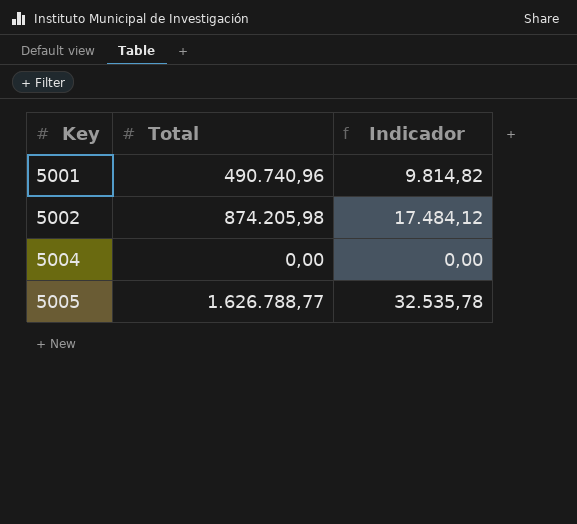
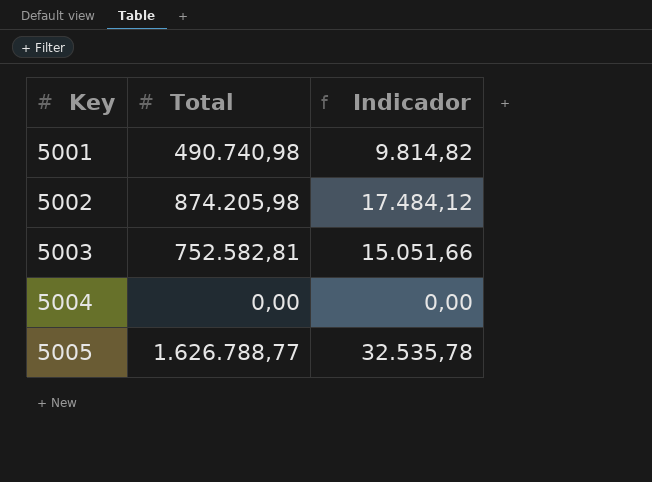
5001 | Total: 490.740,96 -> 490.740,98
row 5003: none -> 752.582,81 | 15.051,66

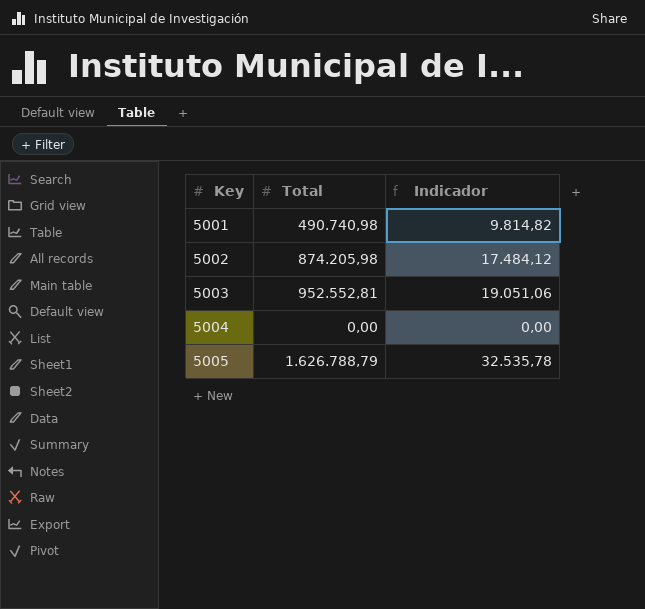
5003 | Total: 752.582,81 -> 952.552,81
5003 | Indicador: 15.051,66 -> 19.051,06
5005 | Total: 1.626.788,77 -> 1.626.788,79

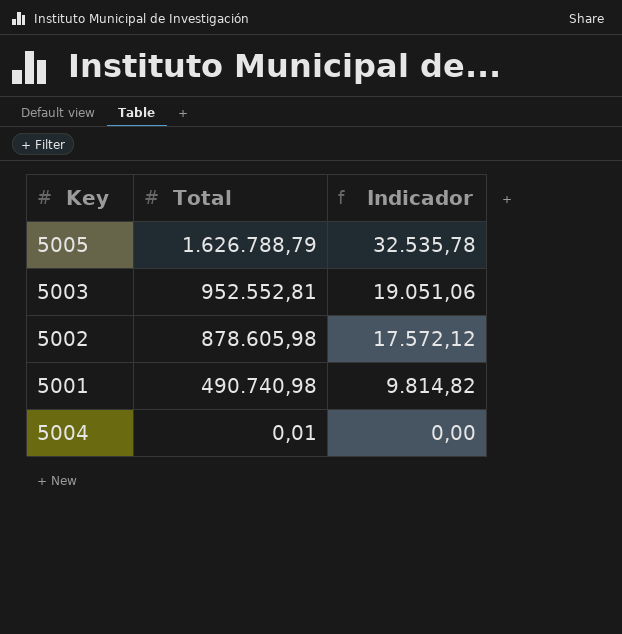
row order: Key ascending -> Total descending
5002 | Total: 874.205,98 -> 878.605,98
5002 | Indicador: 17.484,12 -> 17.572,12
5004 | Total: 0,00 -> 0,01

